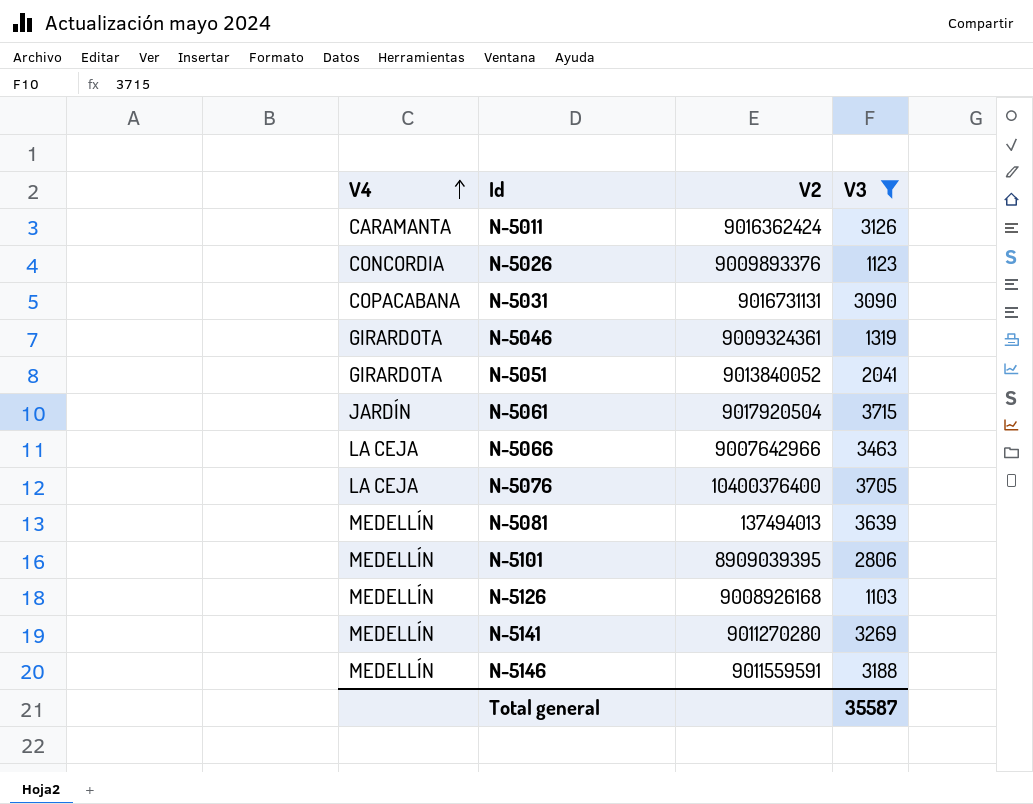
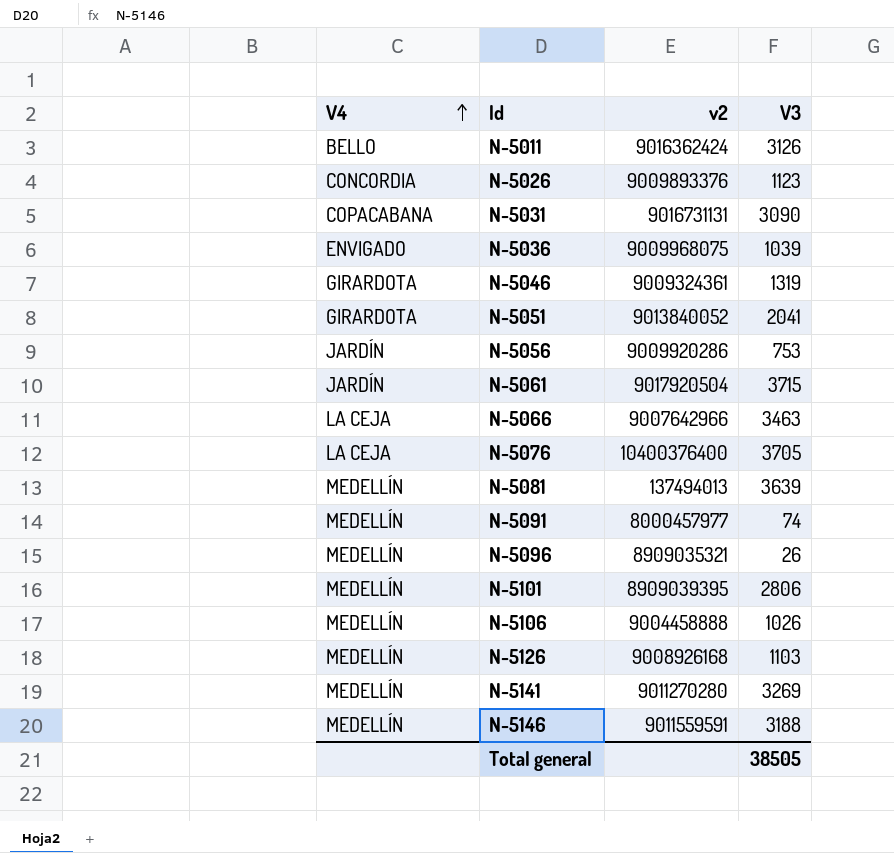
filter: V3 >= 1103 -> none
column name: V2 -> v2
N-5011 | V4: CARAMANTA -> BELLO
Total general | V3: 35587 -> 38505

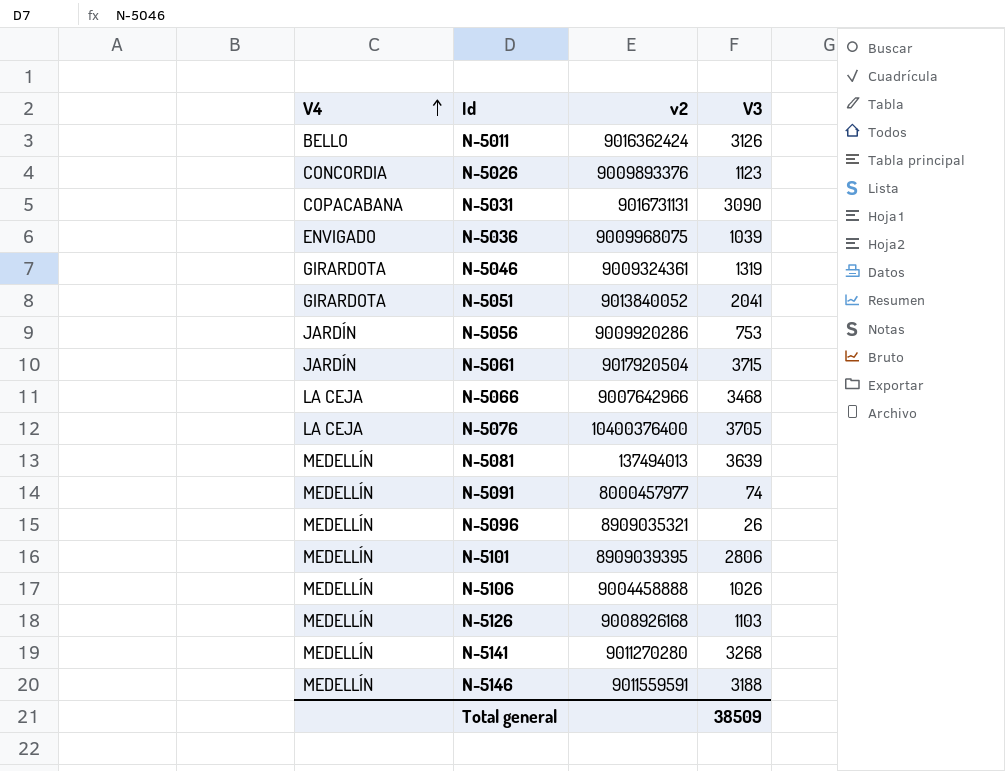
N-5066 | V3: 3463 -> 3468
N-5141 | V3: 3269 -> 3268
Total general | V3: 38505 -> 38509

